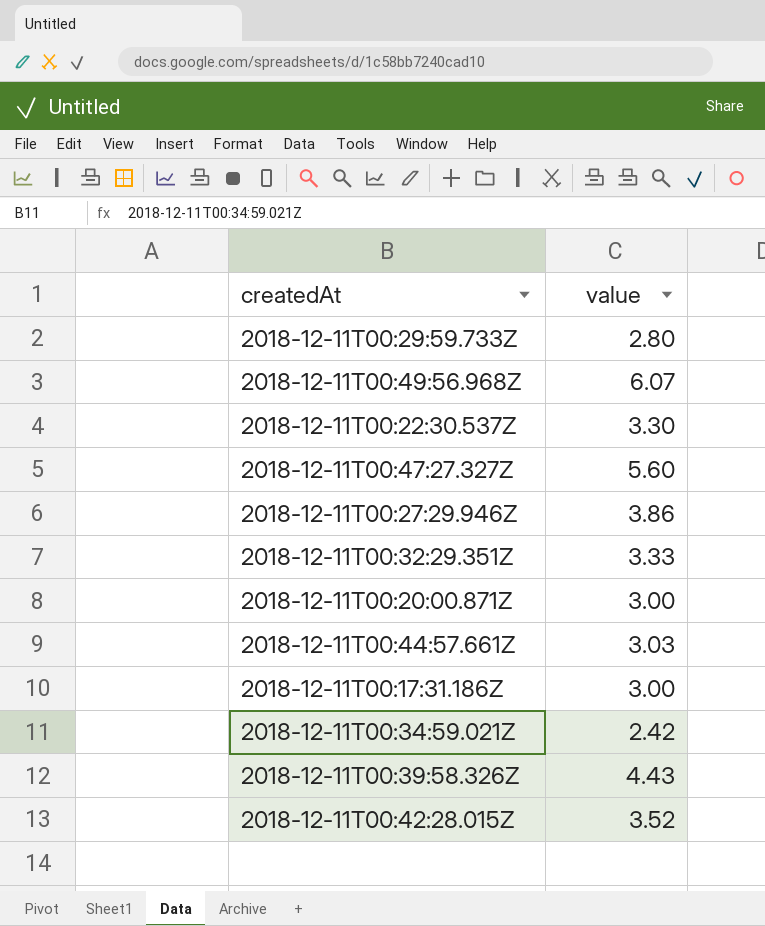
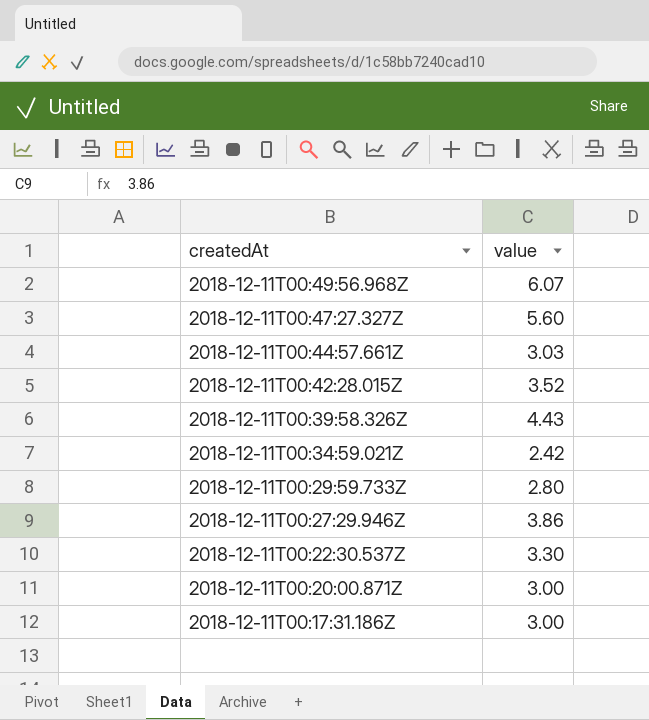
row order: none -> createdAt descending
row 2018-12-11T00:32:29.351Z: 3.33 -> none

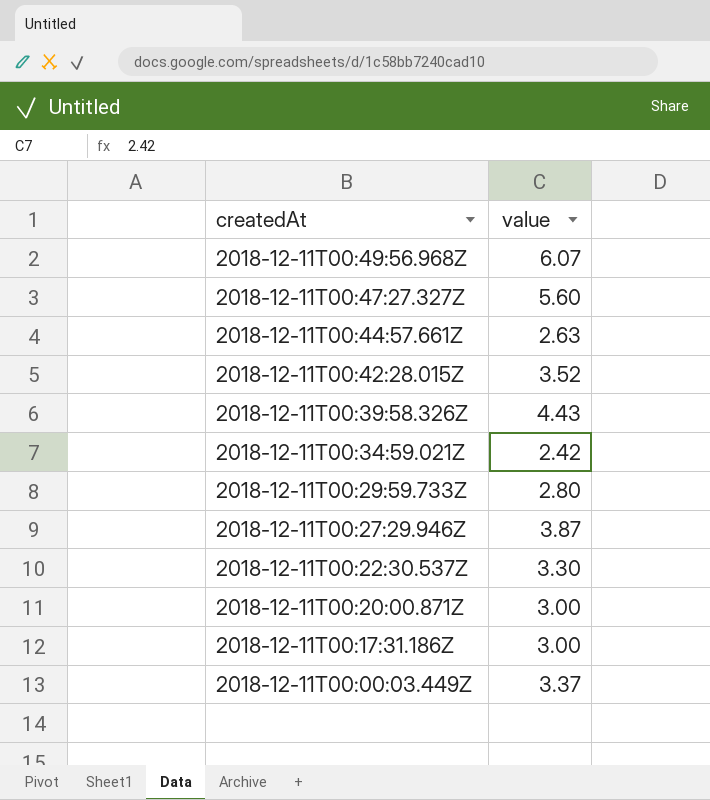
2018-12-11T00:44:57.661Z | value: 3.03 -> 2.63
2018-12-11T00:27:29.946Z | value: 3.86 -> 3.87
row 2018-12-11T00:00:03.449Z: none -> 3.37

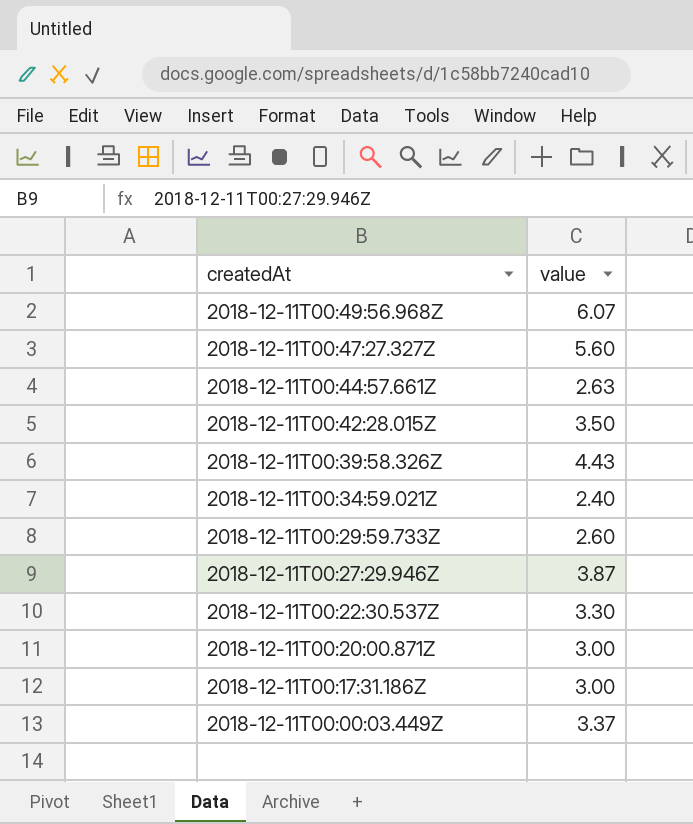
2018-12-11T00:42:28.015Z | value: 3.52 -> 3.50
2018-12-11T00:34:59.021Z | value: 2.42 -> 2.40
2018-12-11T00:29:59.733Z | value: 2.80 -> 2.60

